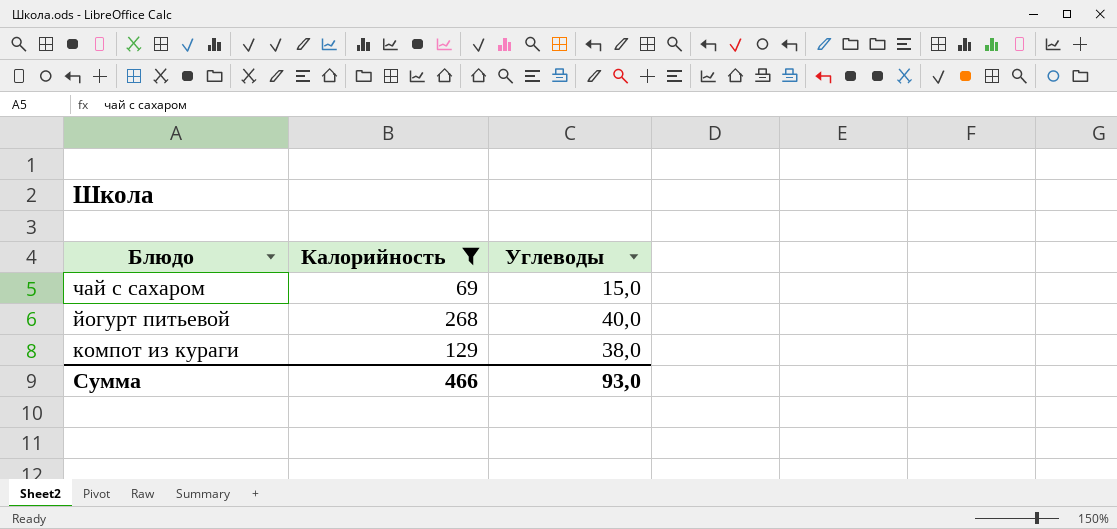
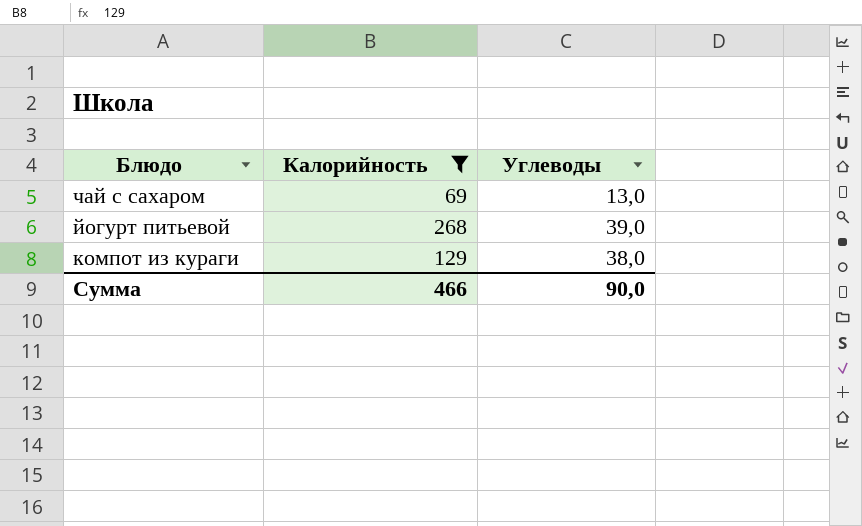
чай с сахаром | Углеводы: 15,0 -> 13,0
йогурт питьевой | Углеводы: 40,0 -> 39,0
Сумма | Углеводы: 93,0 -> 90,0

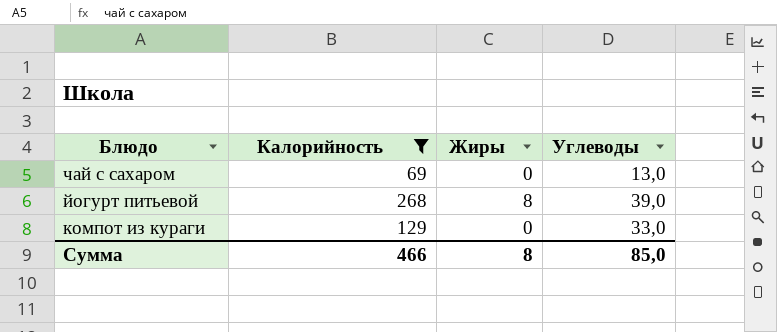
column Жиры | position: none -> 3
компот из кураги | Углеводы: 38,0 -> 33,0
Сумма | Углеводы: 90,0 -> 85,0

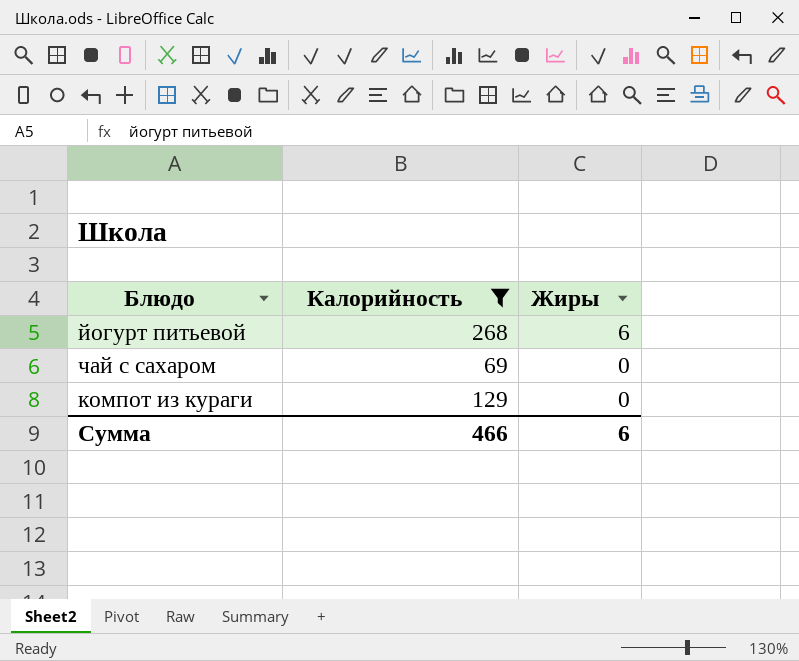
row order: none -> Жиры descending
column Углеводы | position: 4 -> none
йогурт питьевой | Жиры: 8 -> 6
Сумма | Жиры: 8 -> 6

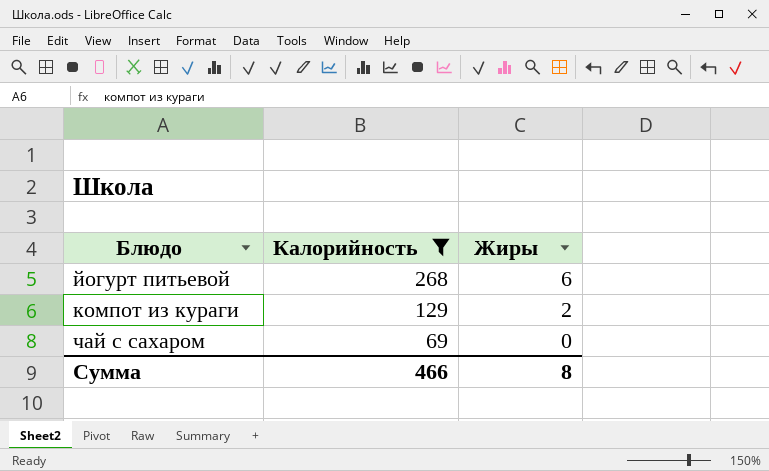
row order: Жиры descending -> Блюдо ascending
компот из кураги | Жиры: 0 -> 2
Сумма | Жиры: 6 -> 8

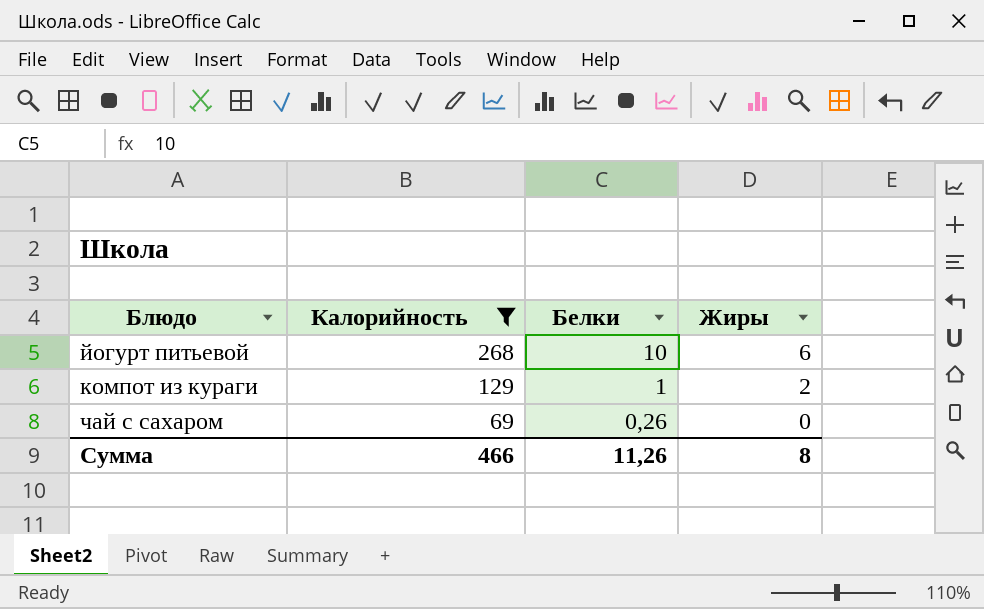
column Белки | position: none -> 3

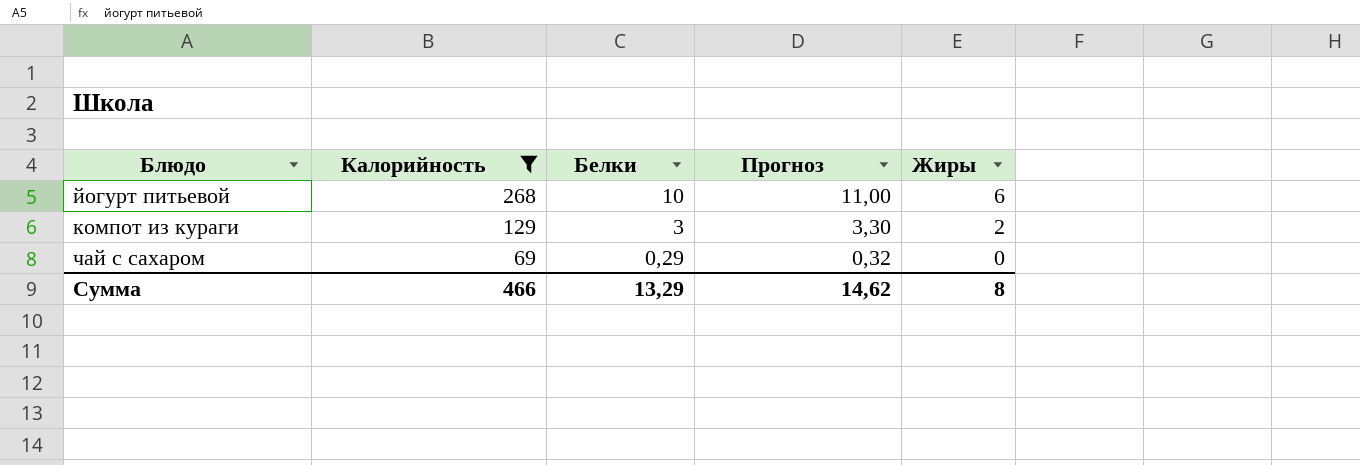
column Прогноз | formula: none -> [Белки] * 1,1
компот из кураги | Белки: 1 -> 3
чай с сахаром | Белки: 0,26 -> 0,29
Сумма | Белки: 11,26 -> 13,29

